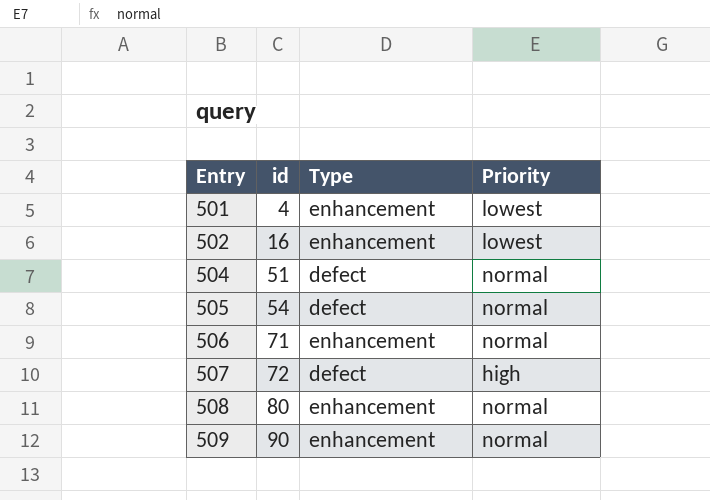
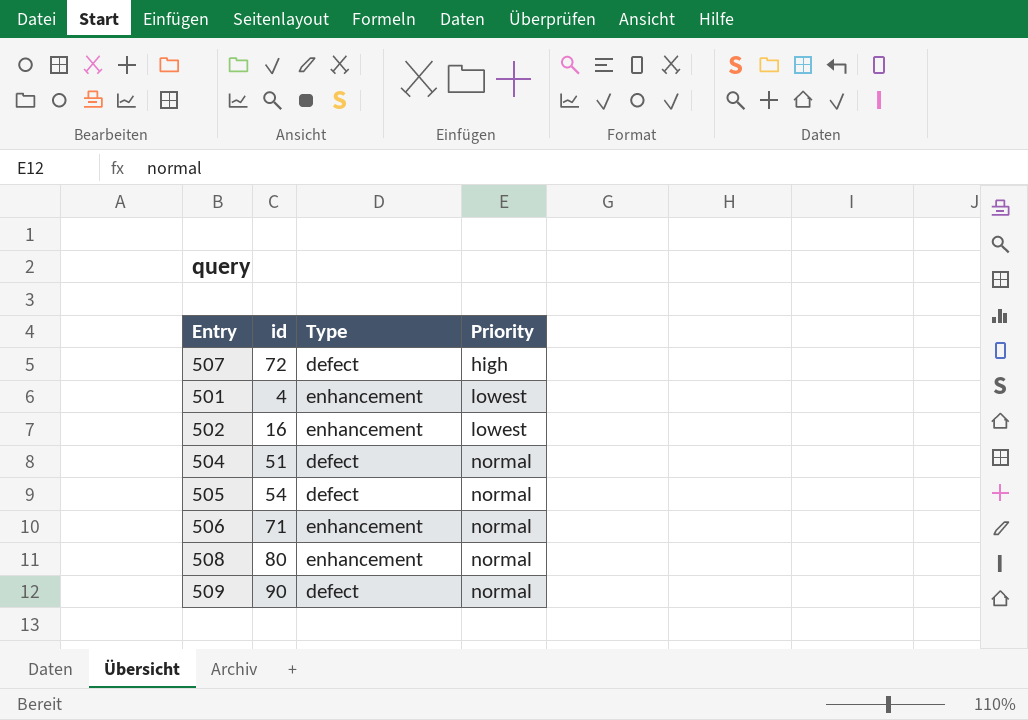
row order: Entry ascending -> Priority ascending
509 | Type: enhancement -> defect

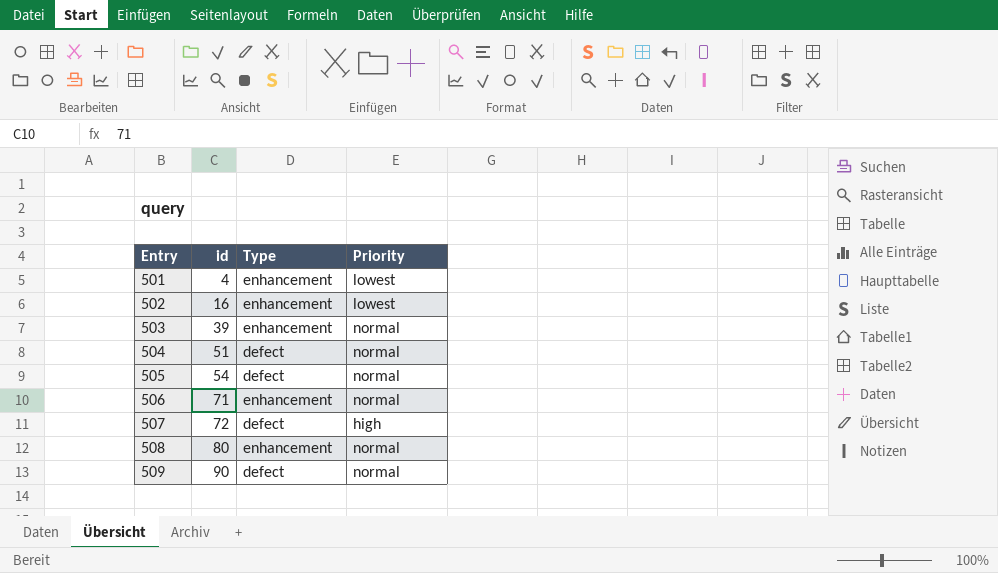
row order: Priority ascending -> Entry ascending
row 503: none -> 39 | enhancement | normal

